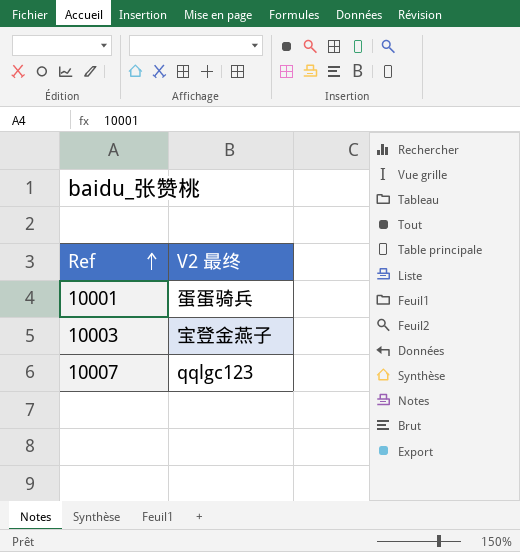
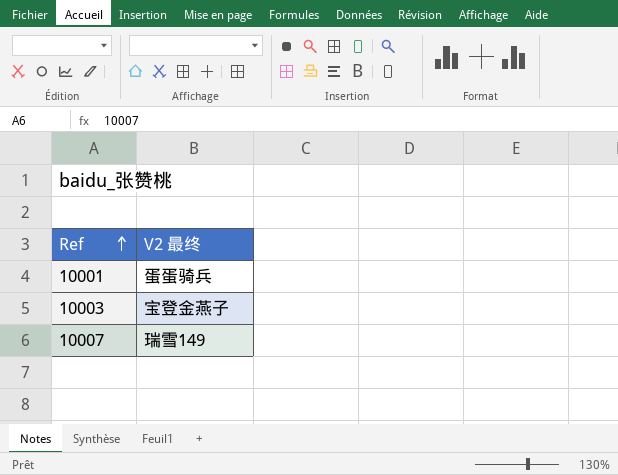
10007 | V2 最终: qqlgc123 -> 瑞雪149

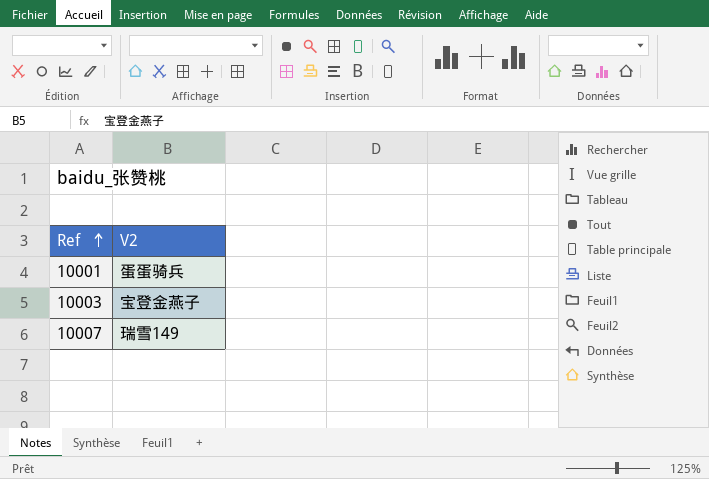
column name: V2 最终 -> V2

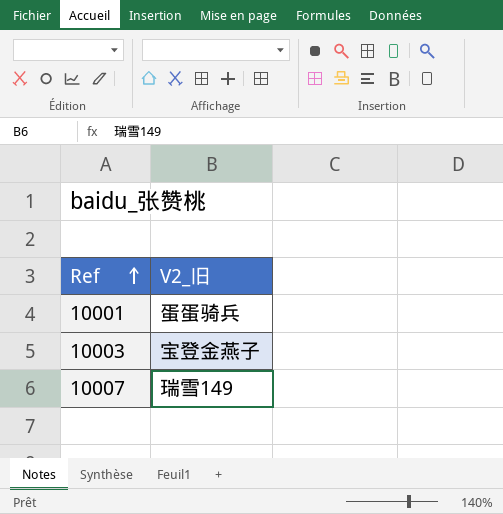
column name: V2 -> V2_旧

